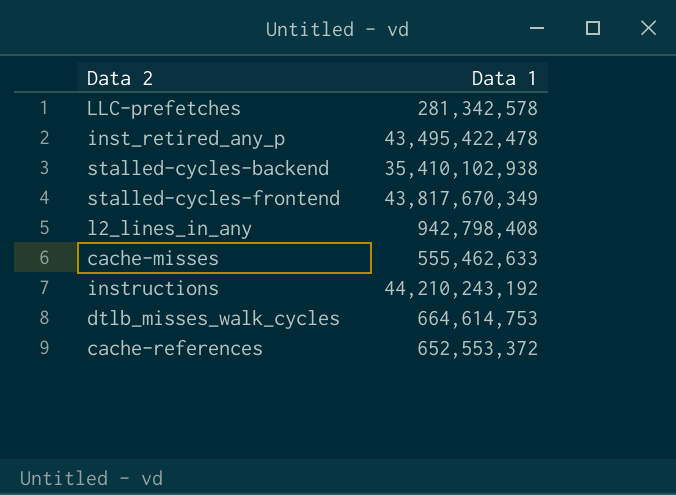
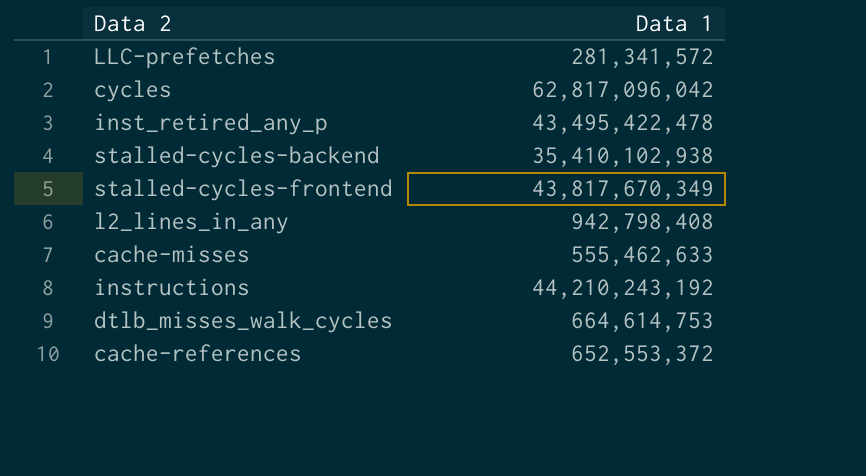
LLC-prefetches | Data 1: 281,342,578 -> 281,341,572
row cycles: none -> 62,817,096,042

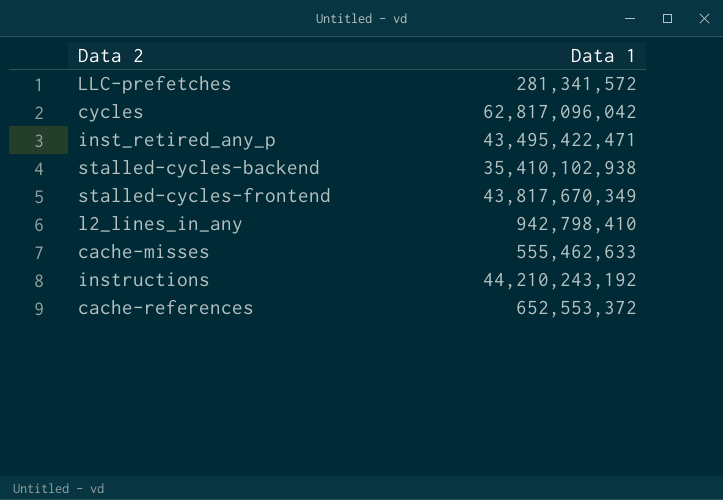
row dtlb_misses_walk_cycles: 664,614,753 -> none
inst_retired_any_p | Data 1: 43,495,422,478 -> 43,495,422,471
l2_lines_in_any | Data 1: 942,798,408 -> 942,798,410

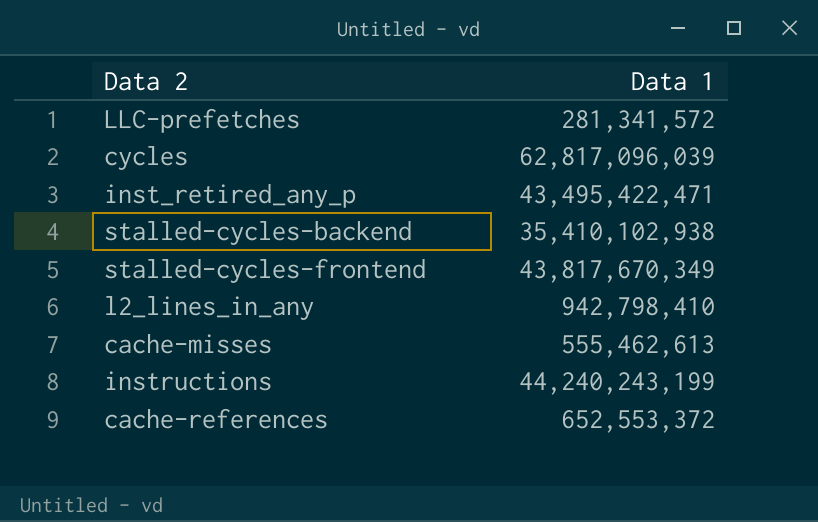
cycles | Data 1: 62,817,096,042 -> 62,817,096,039
cache-misses | Data 1: 555,462,633 -> 555,462,613
instructions | Data 1: 44,210,243,192 -> 44,240,243,199

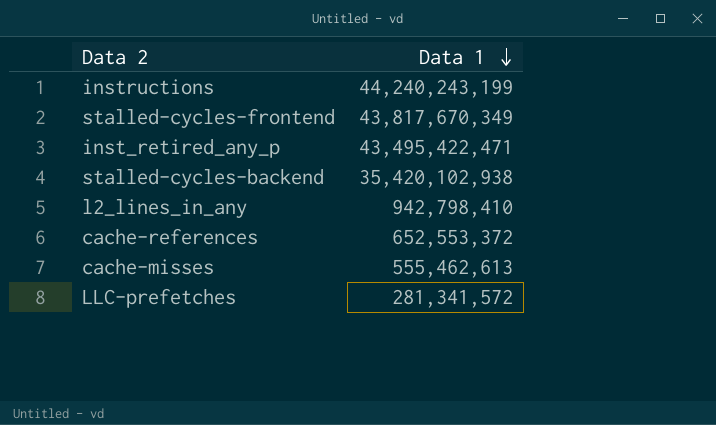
row order: none -> Data 1 descending
row cycles: 62,817,096,039 -> none
stalled-cycles-backend | Data 1: 35,410,102,938 -> 35,420,102,938

